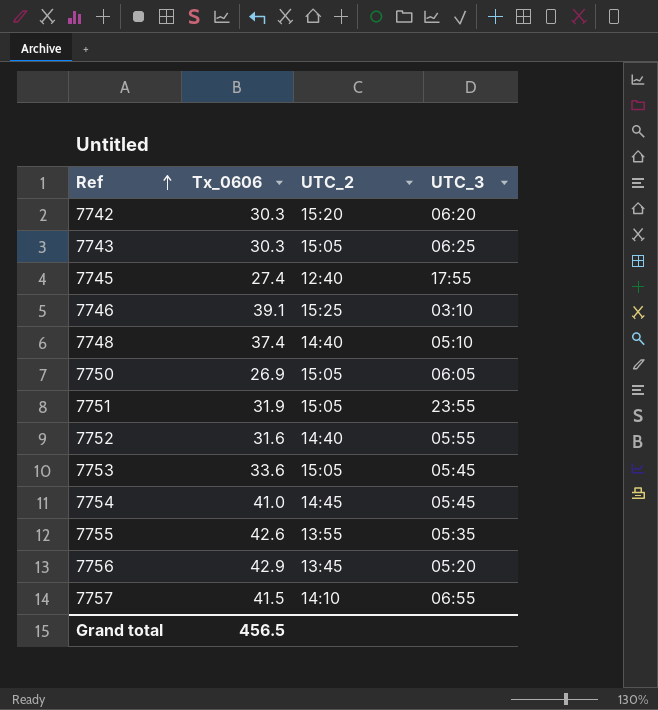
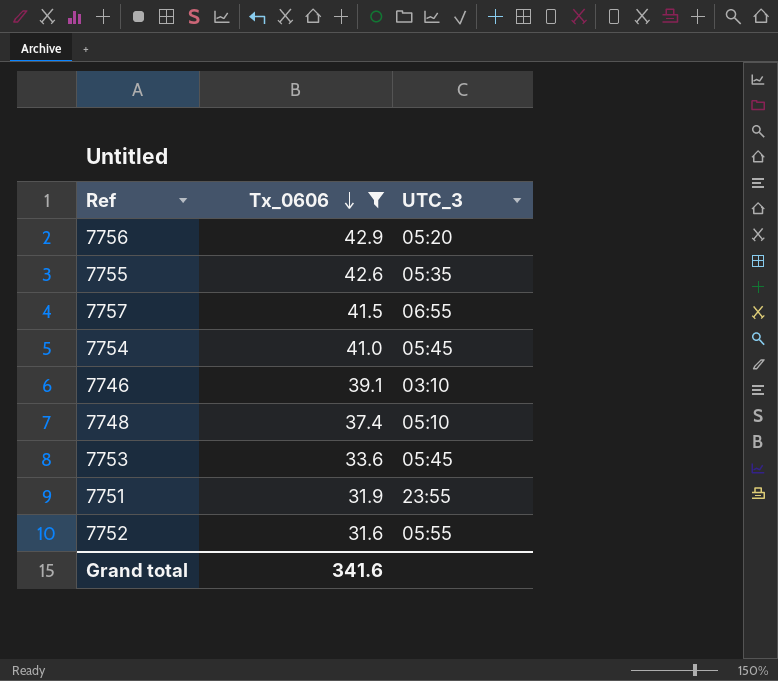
filter: none -> Tx_0606 >= 31.6
row order: Ref ascending -> Tx_0606 descending
column UTC_2 | position: 3 -> none
Grand total | Tx_0606: 456.5 -> 341.6

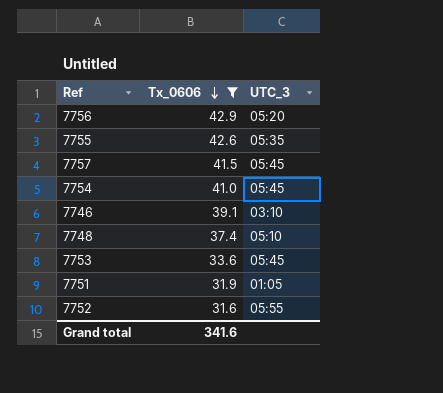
7757 | UTC_3: 06:55 -> 05:45
7751 | UTC_3: 23:55 -> 01:05

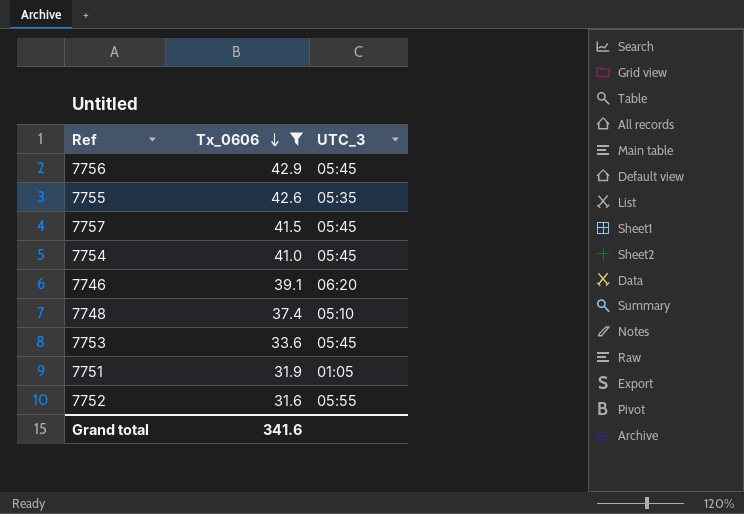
7756 | UTC_3: 05:20 -> 05:45
7746 | UTC_3: 03:10 -> 06:20

